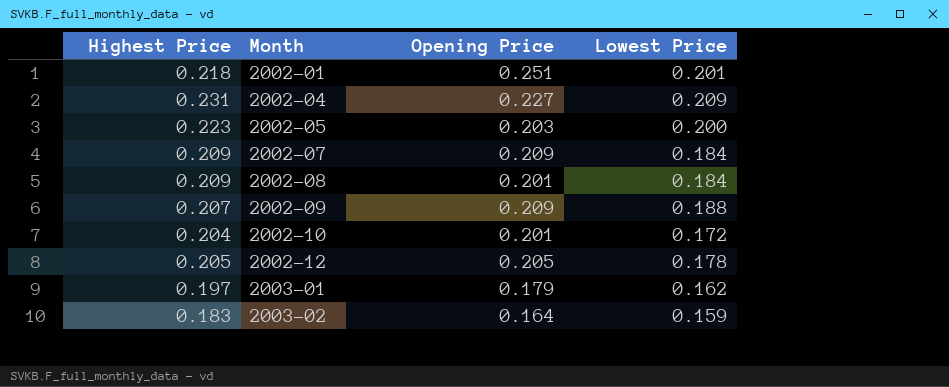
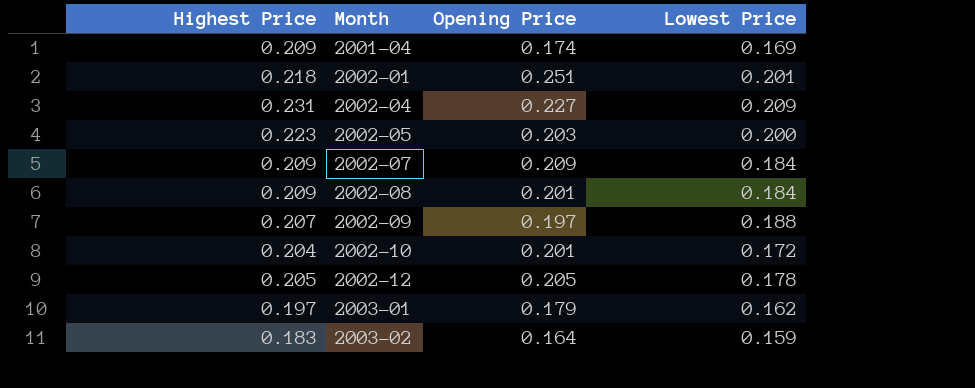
row 2001-04: none -> 0.209 | 0.174 | 0.169
2002-09 | Opening Price: 0.209 -> 0.197

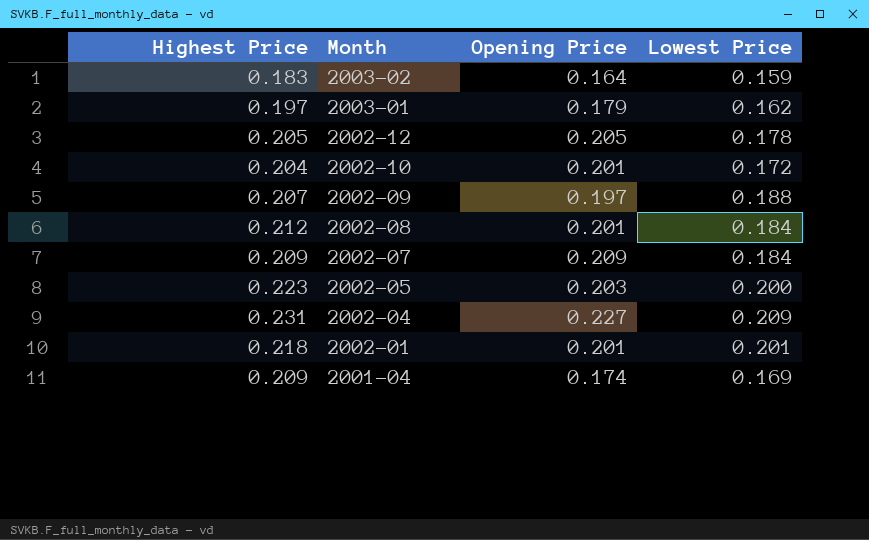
row order: Month ascending -> Month descending
2002-08 | Highest Price: 0.209 -> 0.212
2002-01 | Opening Price: 0.251 -> 0.201

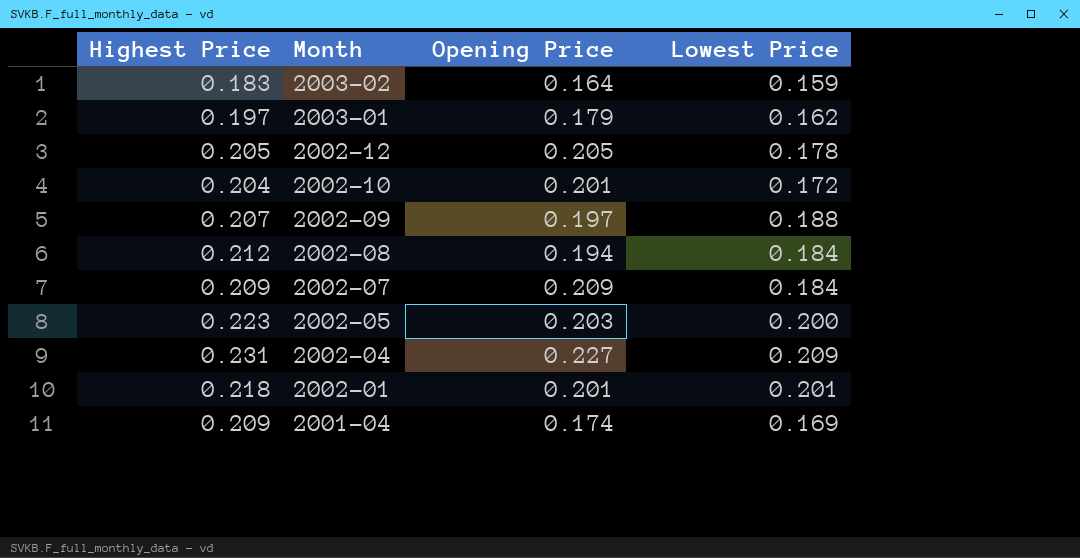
2002-08 | Opening Price: 0.201 -> 0.194

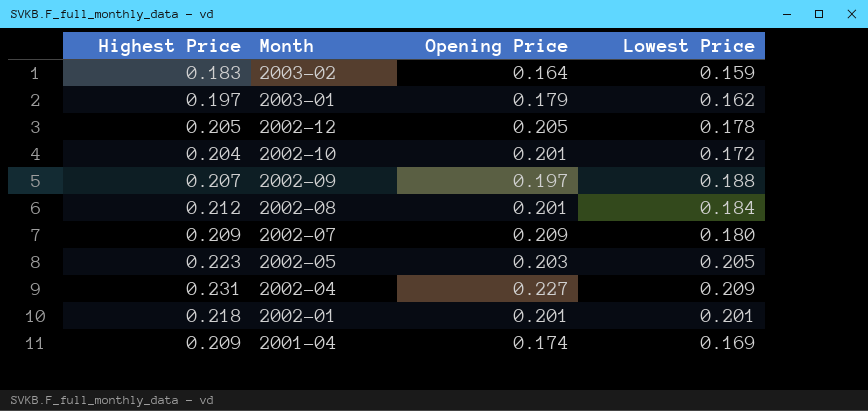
2002-08 | Opening Price: 0.194 -> 0.201
2002-07 | Lowest Price: 0.184 -> 0.180
2002-05 | Lowest Price: 0.200 -> 0.205

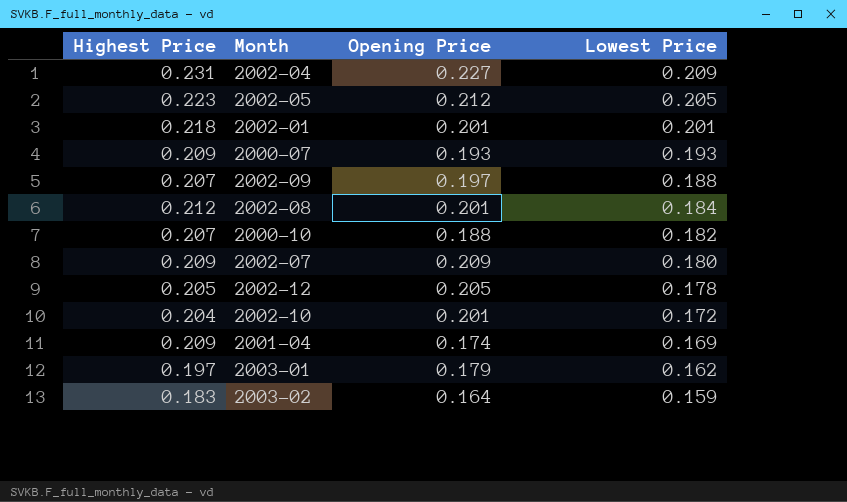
row order: Month descending -> Lowest Price descending
2002-05 | Opening Price: 0.203 -> 0.212
row 2000-07: none -> 0.209 | 0.193 | 0.193
row 2000-10: none -> 0.207 | 0.188 | 0.182

